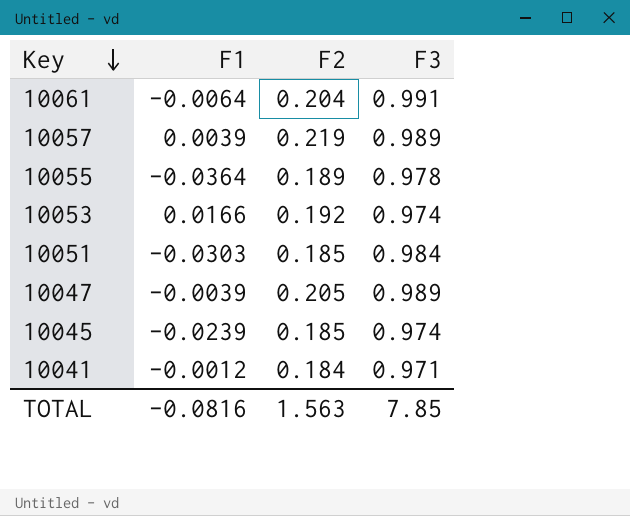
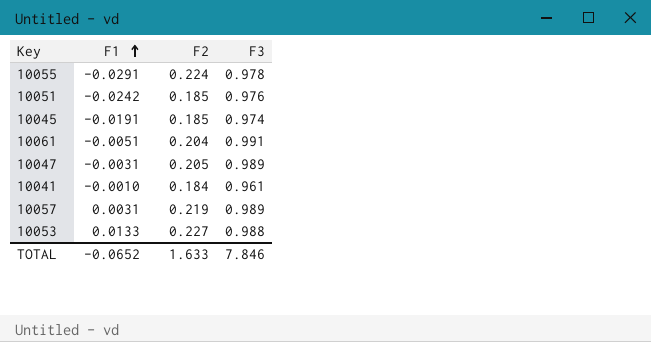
row order: Key descending -> F1 ascending
10055 | F1: -0.0364 -> -0.0291
10055 | F2: 0.189 -> 0.224
10051 | F1: -0.0303 -> -0.0242
10051 | F3: 0.984 -> 0.976
10045 | F1: -0.0239 -> -0.0191
10061 | F1: -0.0064 -> -0.0051
10047 | F1: -0.0039 -> -0.0031
10041 | F1: -0.0012 -> -0.0010
10041 | F3: 0.971 -> 0.961
10057 | F1: 0.0039 -> 0.0031
10053 | F1: 0.0166 -> 0.0133
10053 | F2: 0.192 -> 0.227
10053 | F3: 0.974 -> 0.988
TOTAL | F1: -0.0816 -> -0.0652
TOTAL | F2: 1.563 -> 1.633
TOTAL | F3: 7.85 -> 7.846

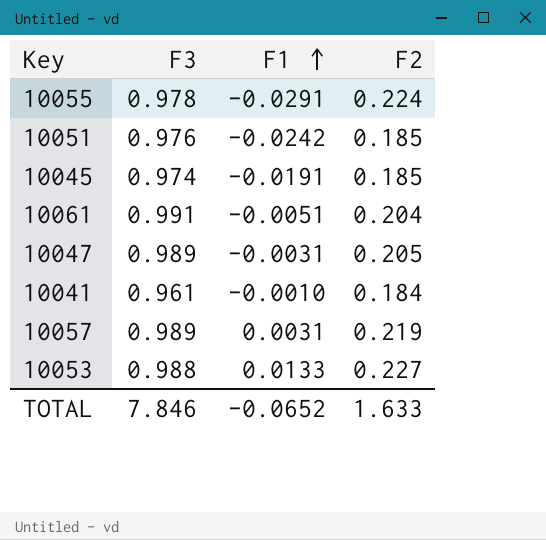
column F3 | position: 4 -> 2

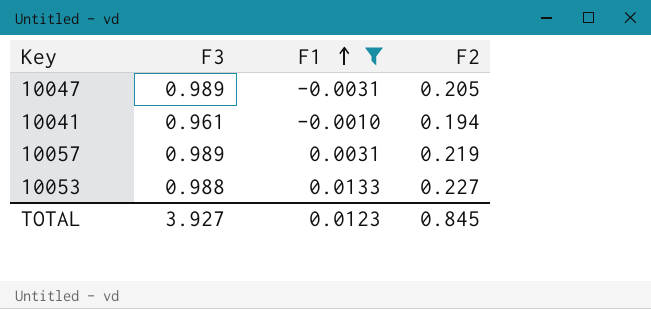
filter: none -> F1 >= -0.0031
10041 | F2: 0.184 -> 0.194
TOTAL | F3: 7.846 -> 3.927
TOTAL | F1: -0.0652 -> 0.0123
TOTAL | F2: 1.633 -> 0.845

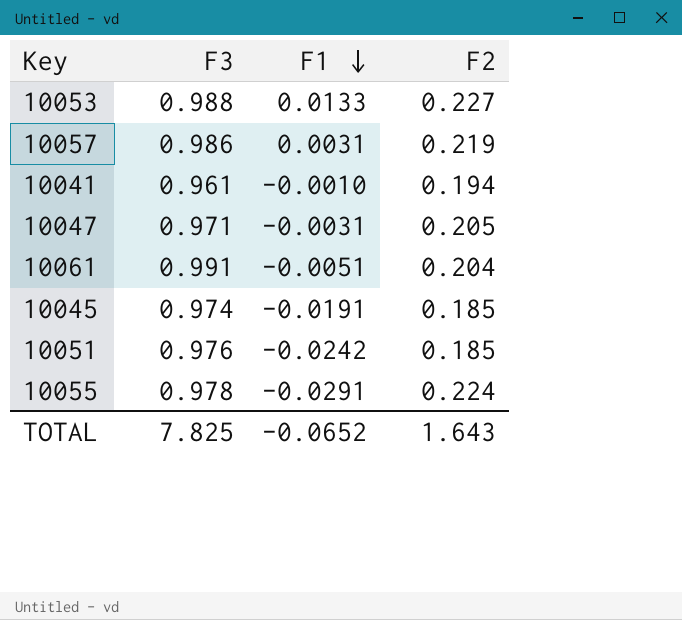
filter: F1 >= -0.0031 -> none
row order: F1 ascending -> F1 descending
10057 | F3: 0.989 -> 0.986
10047 | F3: 0.989 -> 0.971
TOTAL | F3: 3.927 -> 7.825
TOTAL | F1: 0.0123 -> -0.0652
TOTAL | F2: 0.845 -> 1.643

